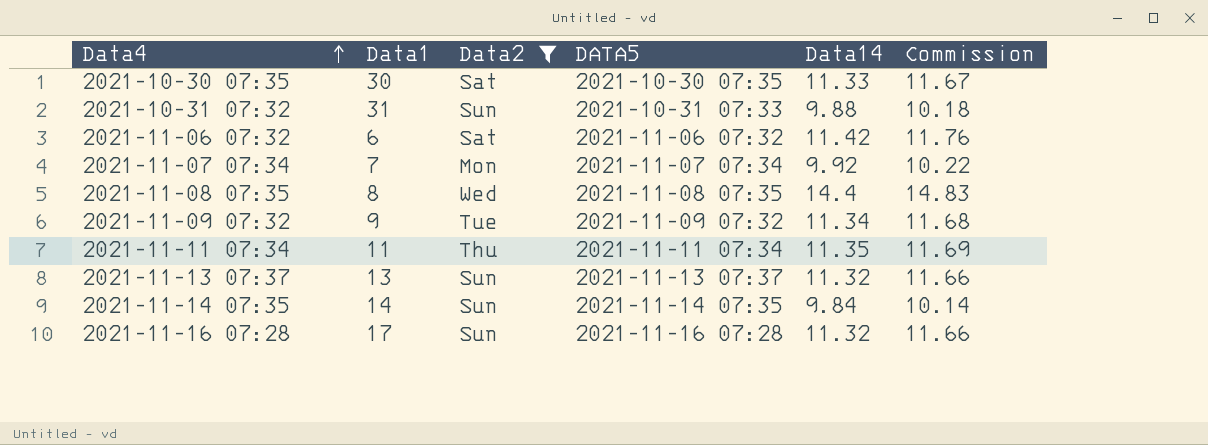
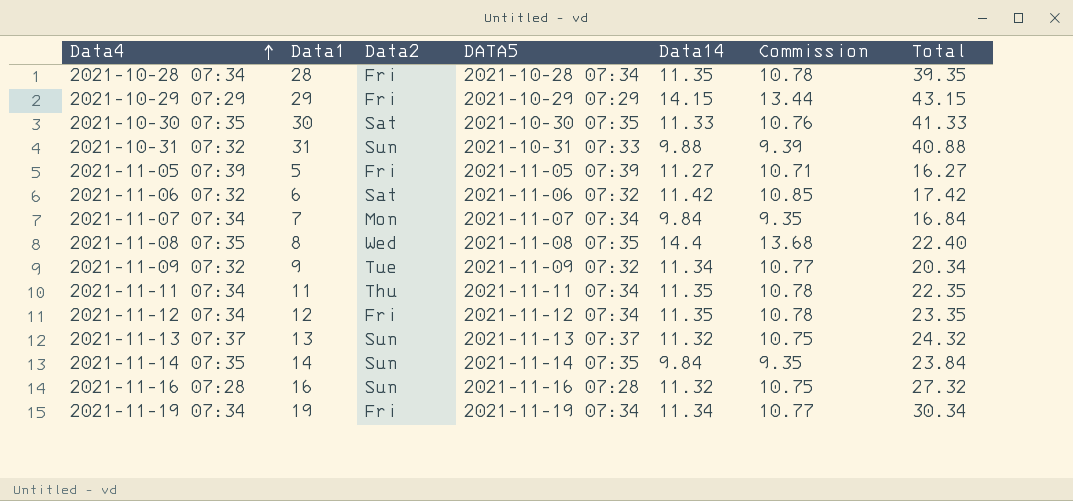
filter: Data2 != Fri -> none
column Commission | formula: [Data14] * 1.03 -> [Data14] * 0.95
column Total | formula: none -> [Data1] + [Data14]
2021-11-07 07:34 | Data14: 9.92 -> 9.84
2021-11-16 07:28 | Data1: 17 -> 16

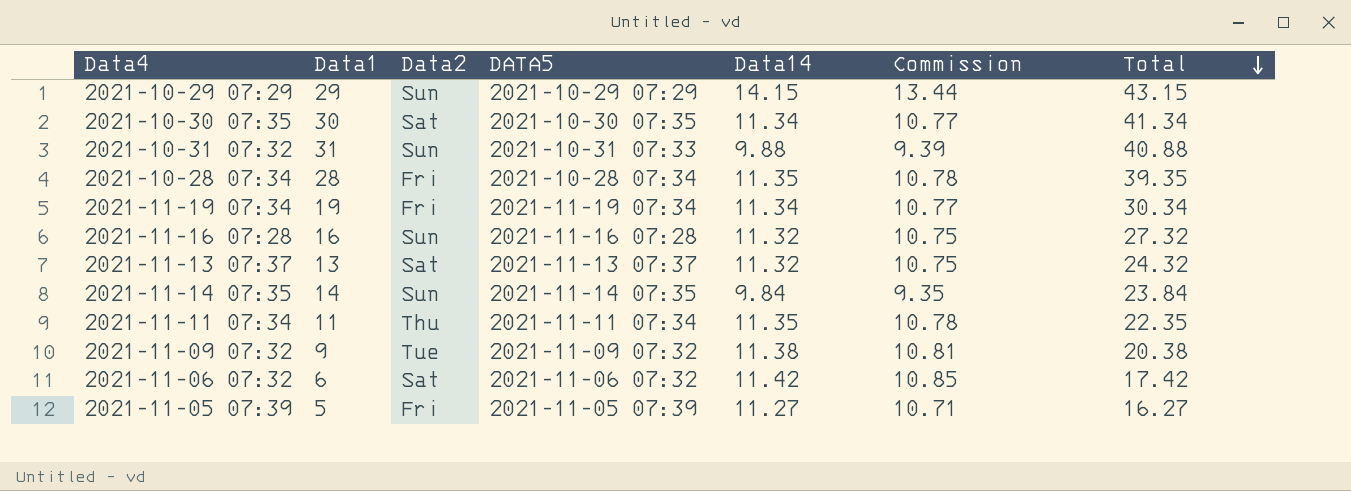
row order: Data4 ascending -> Total descending
row 2021-11-07 07:34: 7 | Mon | 2021-11-07 07:34 | 9.84 | 9.35 | 16.84 -> none
row 2021-11-08 07:35: 8 | Wed | 2021-11-08 07:35 | 14.4 | 13.68 | 22.40 -> none
row 2021-11-12 07:34: 12 | Fri | 2021-11-12 07:34 | 11.35 | 10.78 | 23.35 -> none
2021-10-29 07:29 | Data2: Fri -> Sun
2021-10-30 07:35 | Data14: 11.33 -> 11.34
2021-10-30 07:35 | Commission: 10.76 -> 10.77
2021-10-30 07:35 | Total: 41.33 -> 41.34
2021-11-13 07:37 | Data2: Sun -> Sat
2021-11-09 07:32 | Data14: 11.34 -> 11.38
2021-11-09 07:32 | Commission: 10.77 -> 10.81
2021-11-09 07:32 | Total: 20.34 -> 20.38

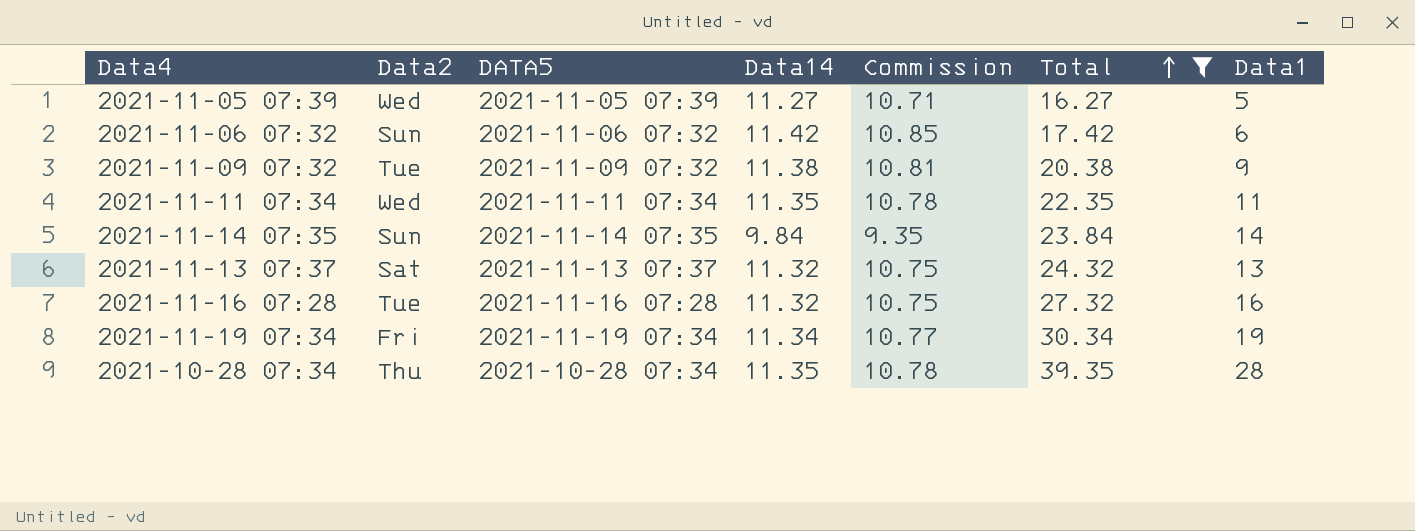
filter: none -> Total <= 39.35
row order: Total descending -> Total ascending
column Data1 | position: 2 -> 7
2021-11-05 07:39 | Data2: Fri -> Wed
2021-11-06 07:32 | Data2: Sat -> Sun
2021-11-11 07:34 | Data2: Thu -> Wed
2021-11-16 07:28 | Data2: Sun -> Tue
2021-10-28 07:34 | Data2: Fri -> Thu

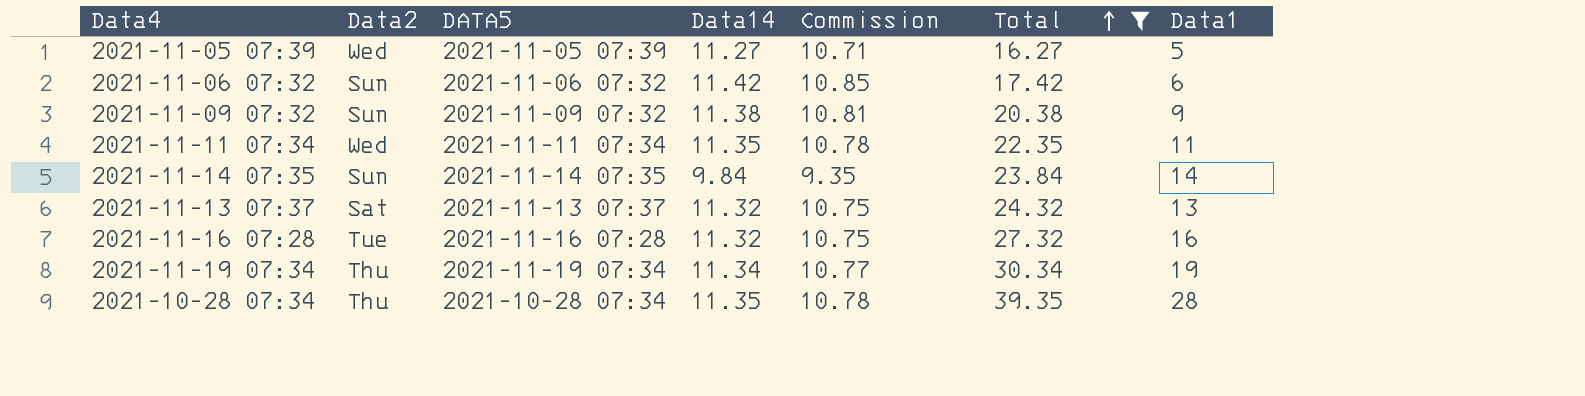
2021-11-09 07:32 | Data2: Tue -> Sun
2021-11-19 07:34 | Data2: Fri -> Thu

